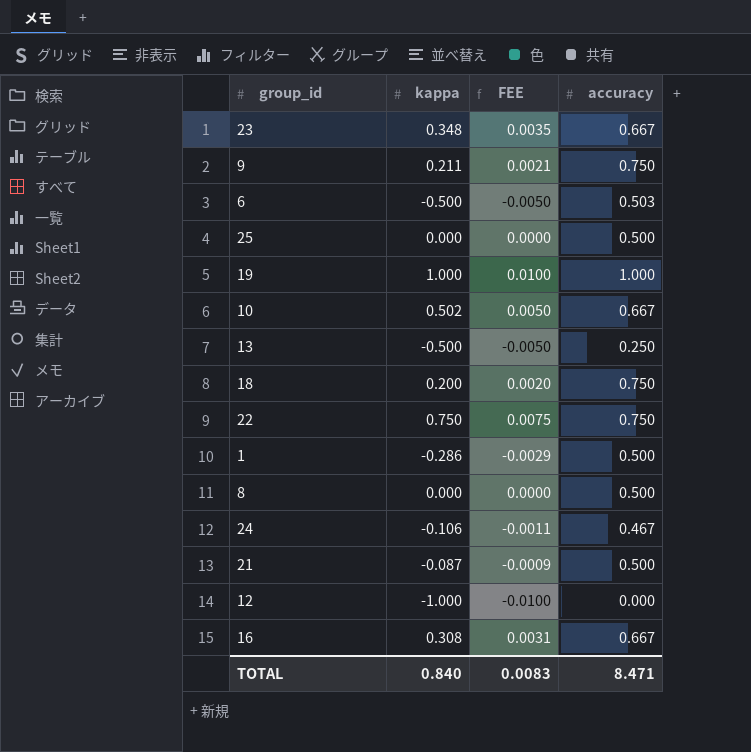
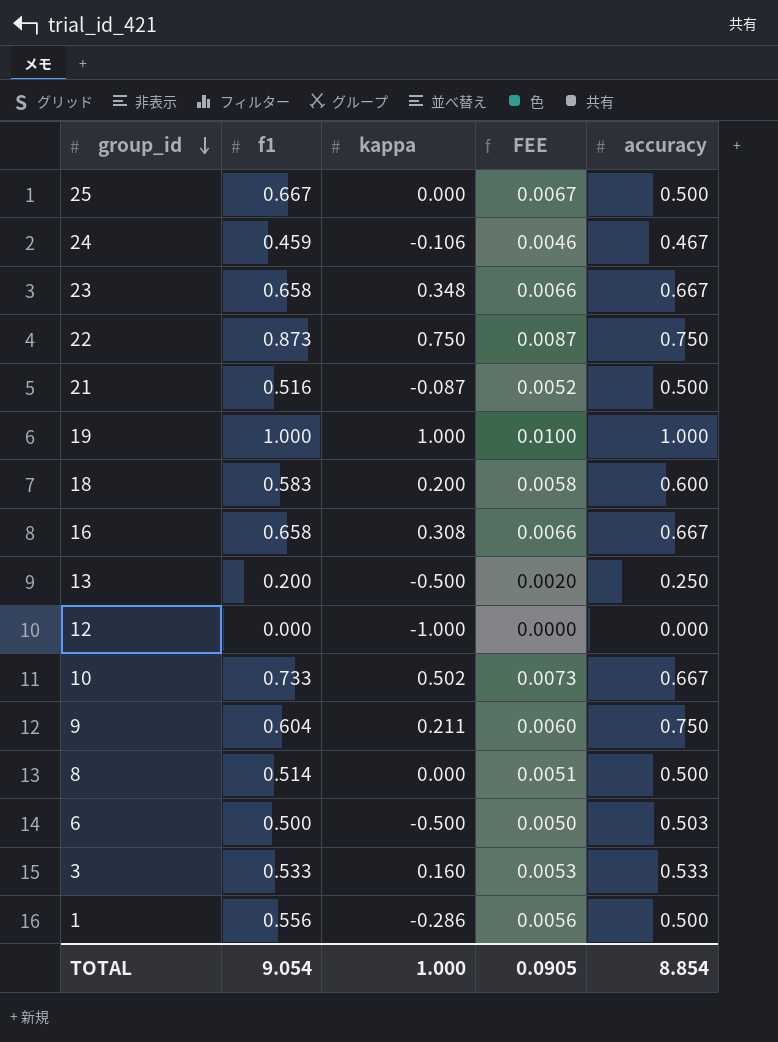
row order: none -> group_id descending
column f1 | position: none -> 2
column FEE | formula: [kappa] * 0.01 -> [f1] * 0.01
18 | accuracy: 0.750 -> 0.600
row 3: none -> 0.533 | 0.160 | 0.0053 | 0.533
TOTAL | kappa: 0.840 -> 1.000
TOTAL | FEE: 0.0083 -> 0.0905
TOTAL | accuracy: 8.471 -> 8.854

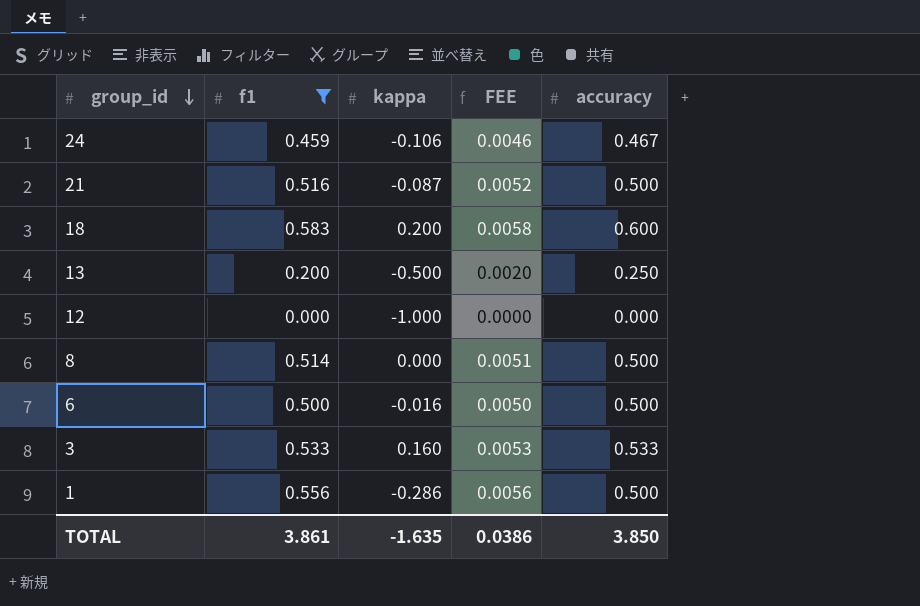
filter: none -> f1 <= 0.583
6 | kappa: -0.500 -> -0.016
6 | accuracy: 0.503 -> 0.500
TOTAL | f1: 9.054 -> 3.861
TOTAL | kappa: 1.000 -> -1.635
TOTAL | FEE: 0.0905 -> 0.0386
TOTAL | accuracy: 8.854 -> 3.850

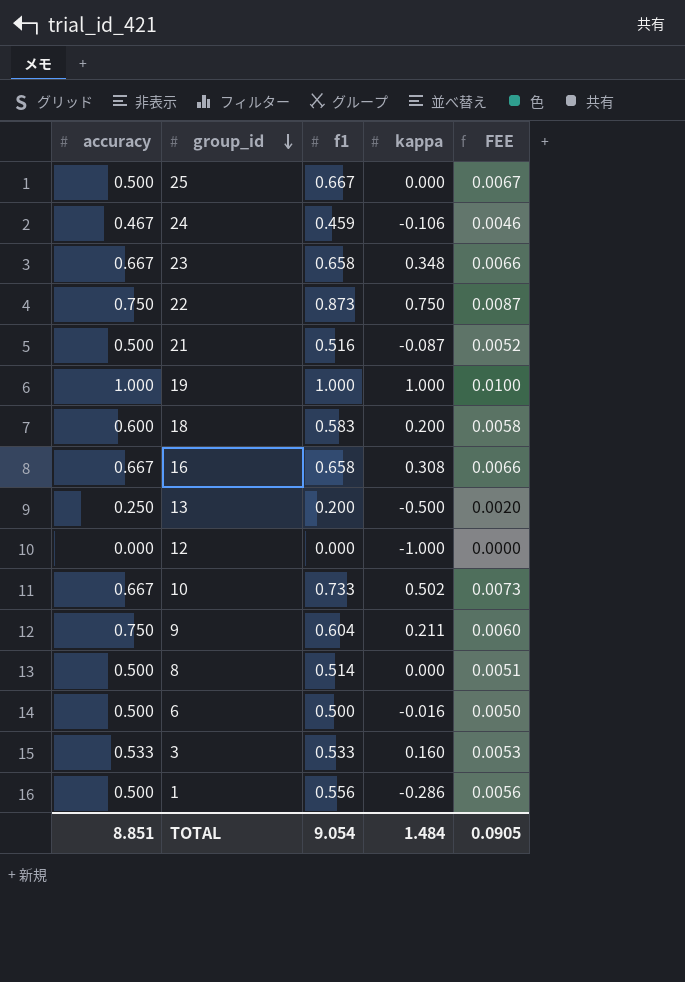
filter: f1 <= 0.583 -> none
column accuracy | position: 5 -> 1
TOTAL | accuracy: 3.850 -> 8.851
TOTAL | f1: 3.861 -> 9.054
TOTAL | kappa: -1.635 -> 1.484
TOTAL | FEE: 0.0386 -> 0.0905

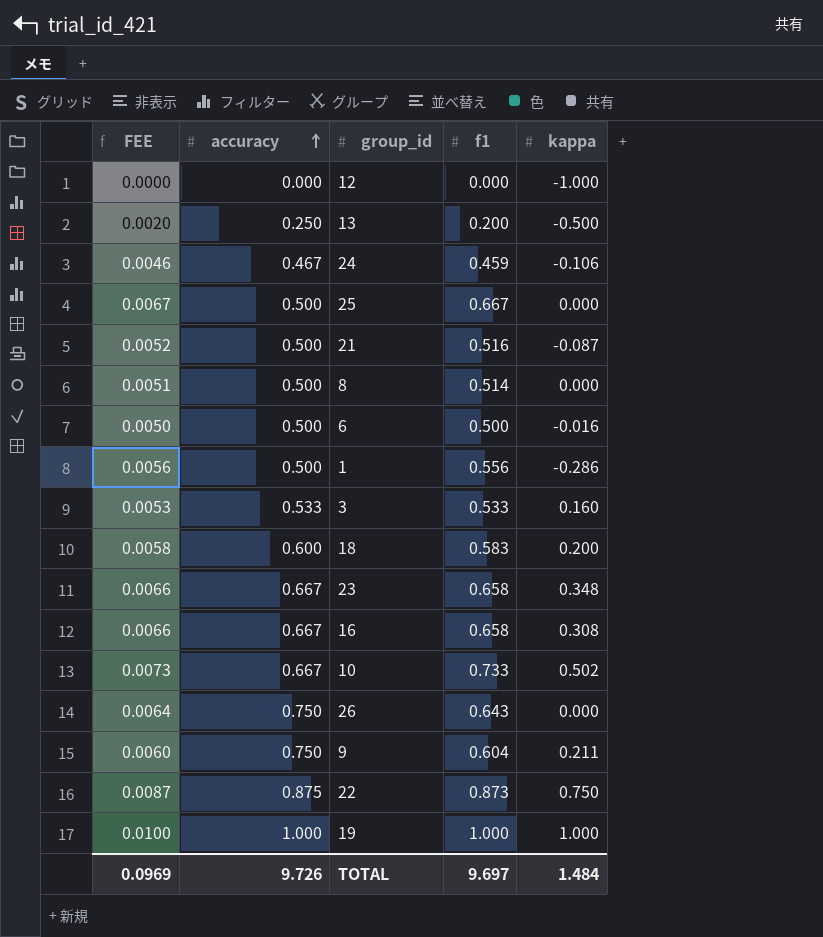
row order: group_id descending -> accuracy ascending
column FEE | position: 5 -> 1
row 26: none -> 0.0064 | 0.750 | 0.643 | 0.000
22 | accuracy: 0.750 -> 0.875
TOTAL | FEE: 0.0905 -> 0.0969
TOTAL | accuracy: 8.851 -> 9.726
TOTAL | f1: 9.054 -> 9.697

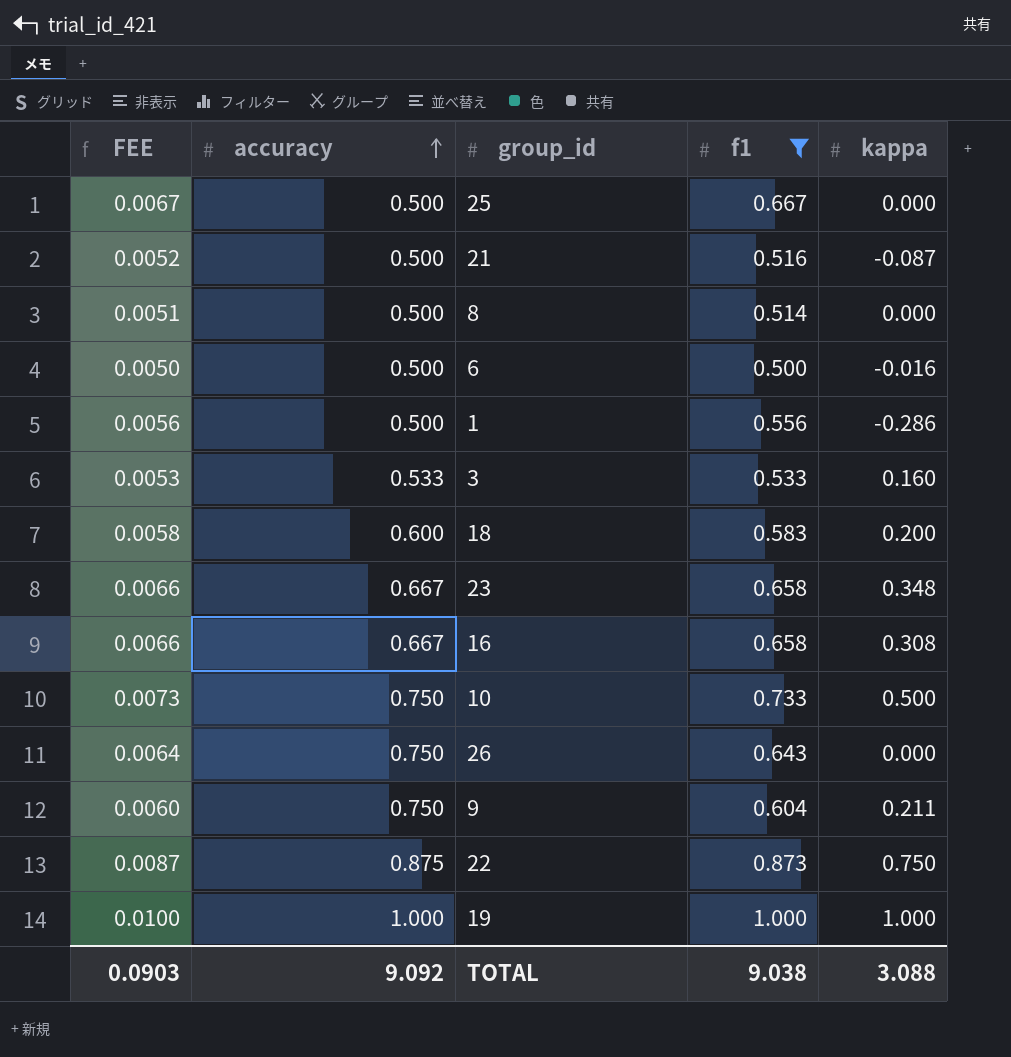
filter: none -> f1 >= 0.500
10 | accuracy: 0.667 -> 0.750
10 | kappa: 0.502 -> 0.500
TOTAL | FEE: 0.0969 -> 0.0903
TOTAL | accuracy: 9.726 -> 9.092
TOTAL | f1: 9.697 -> 9.038
TOTAL | kappa: 1.484 -> 3.088

